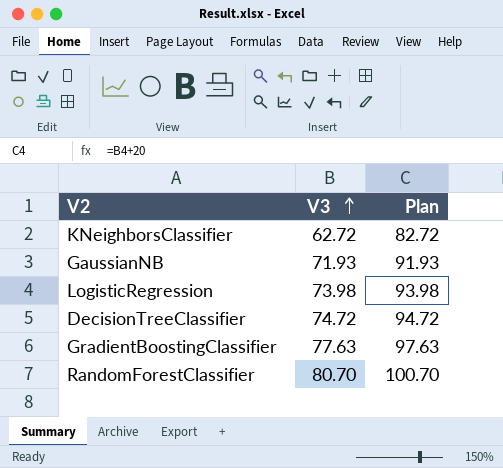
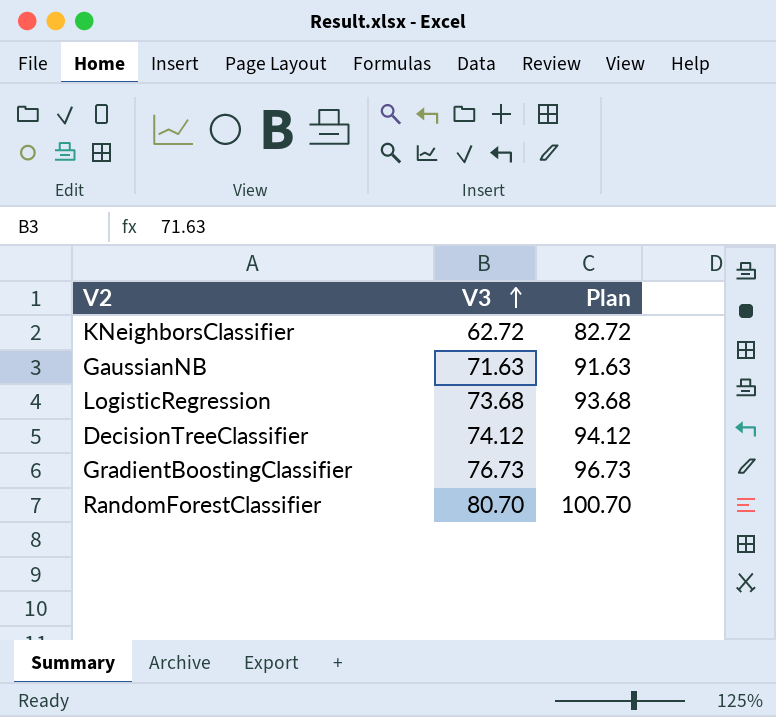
GaussianNB | V3: 71.93 -> 71.63
GaussianNB | Plan: 91.93 -> 91.63
LogisticRegression | V3: 73.98 -> 73.68
LogisticRegression | Plan: 93.98 -> 93.68
DecisionTreeClassifier | V3: 74.72 -> 74.12
DecisionTreeClassifier | Plan: 94.72 -> 94.12
GradientBoostingClassifier | V3: 77.63 -> 76.73
GradientBoostingClassifier | Plan: 97.63 -> 96.73

